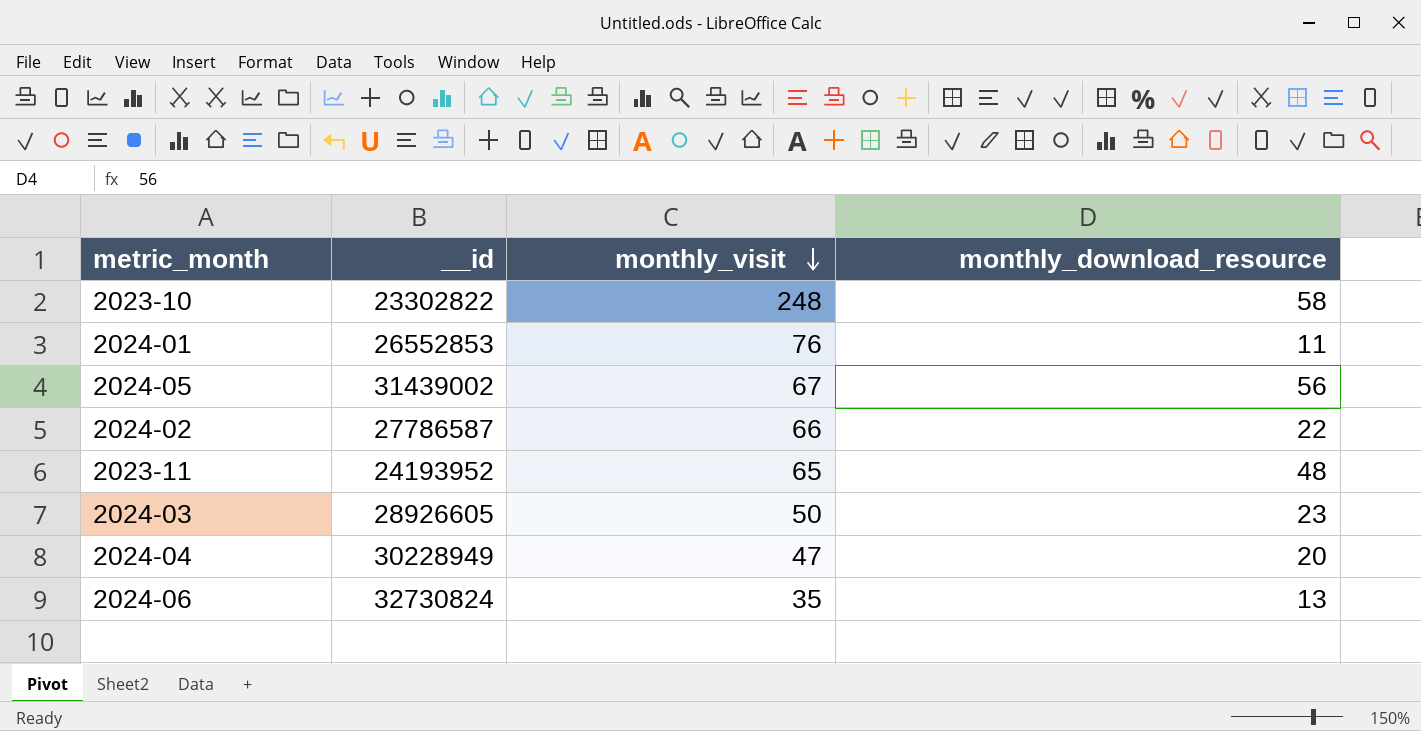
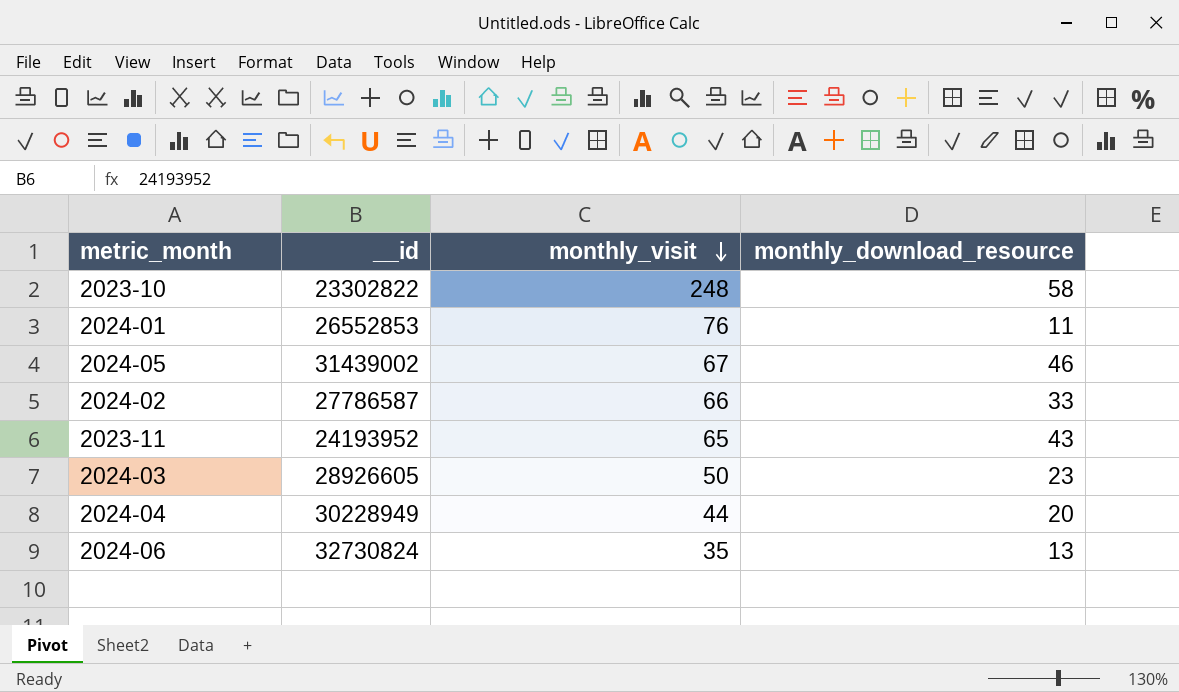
2024-05 | monthly_download_resource: 56 -> 46
2024-02 | monthly_download_resource: 22 -> 33
2023-11 | monthly_download_resource: 48 -> 43
2024-04 | monthly_visit: 47 -> 44

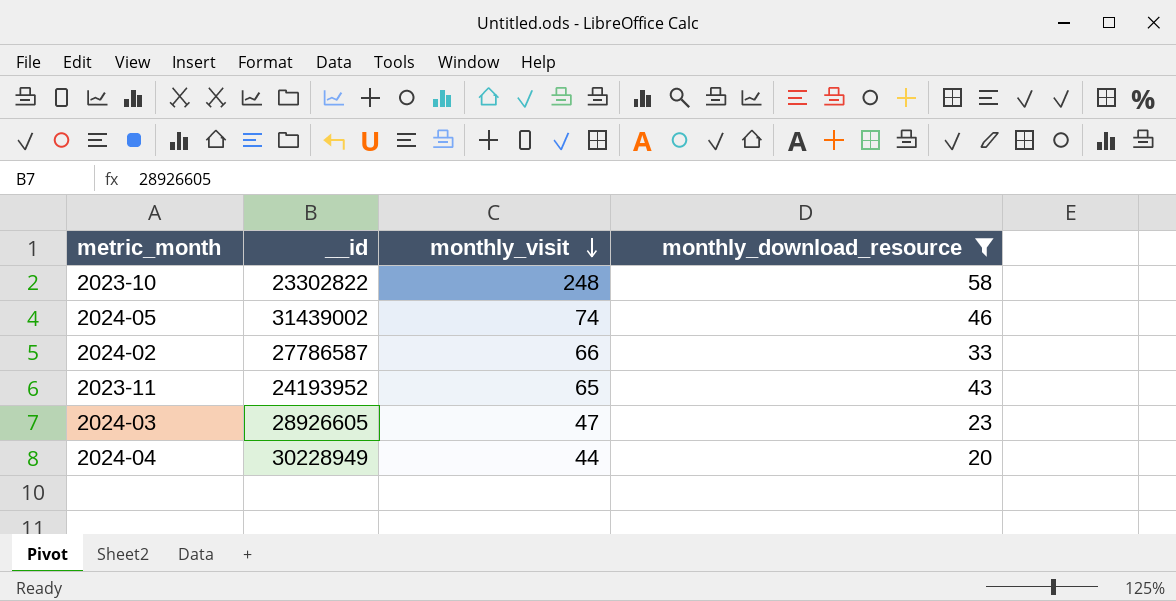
filter: none -> monthly_download_resource >= 20
2024-05 | monthly_visit: 67 -> 74
2024-03 | monthly_visit: 50 -> 47

